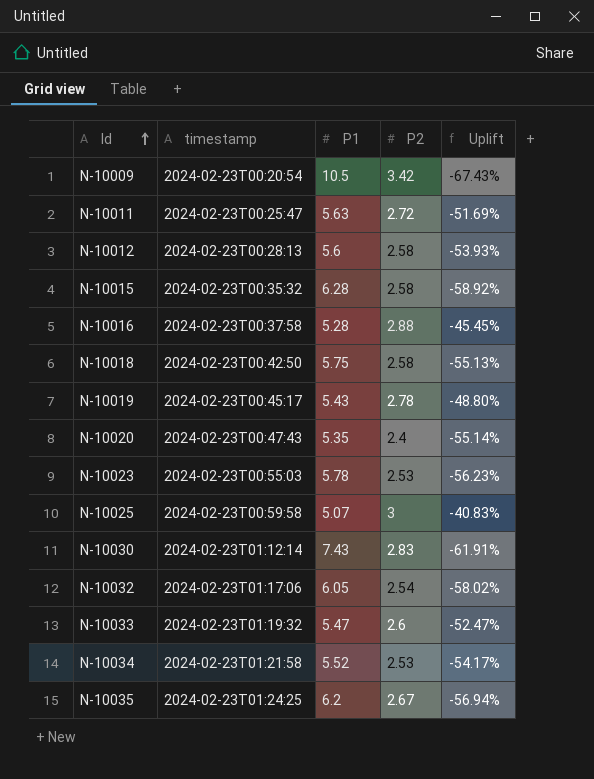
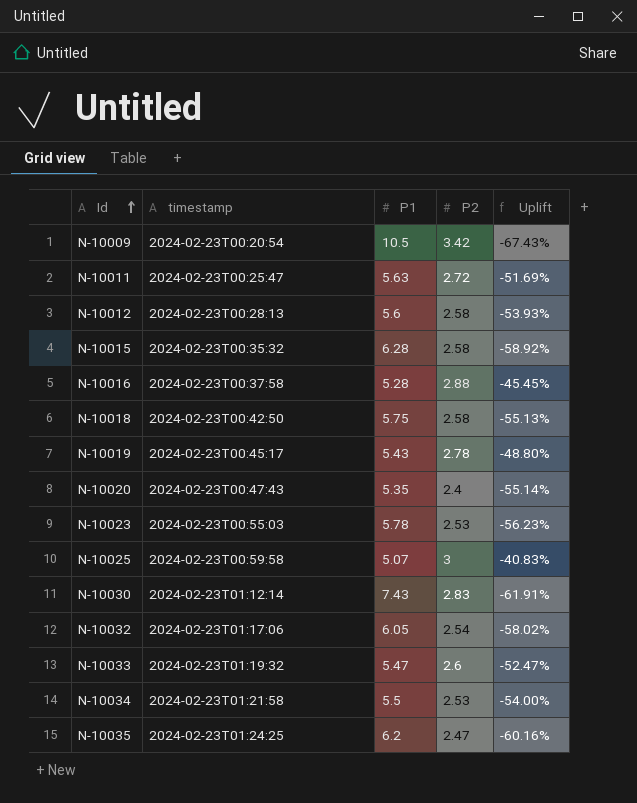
N-10034 | P1: 5.52 -> 5.5
N-10034 | Uplift: -54.17% -> -54.00%
N-10035 | P2: 2.67 -> 2.47
N-10035 | Uplift: -56.94% -> -60.16%

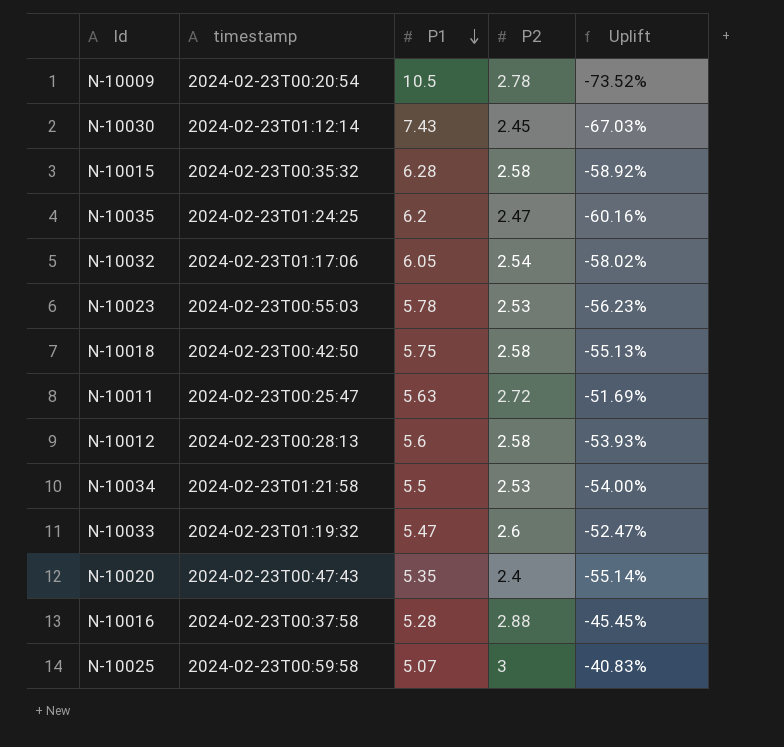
row order: Id ascending -> P1 descending
row N-10019: 2024-02-23T00:45:17 | 5.43 | 2.78 | -48.80% -> none
N-10009 | P2: 3.42 -> 2.78
N-10009 | Uplift: -67.43% -> -73.52%
N-10030 | P2: 2.83 -> 2.45
N-10030 | Uplift: -61.91% -> -67.03%

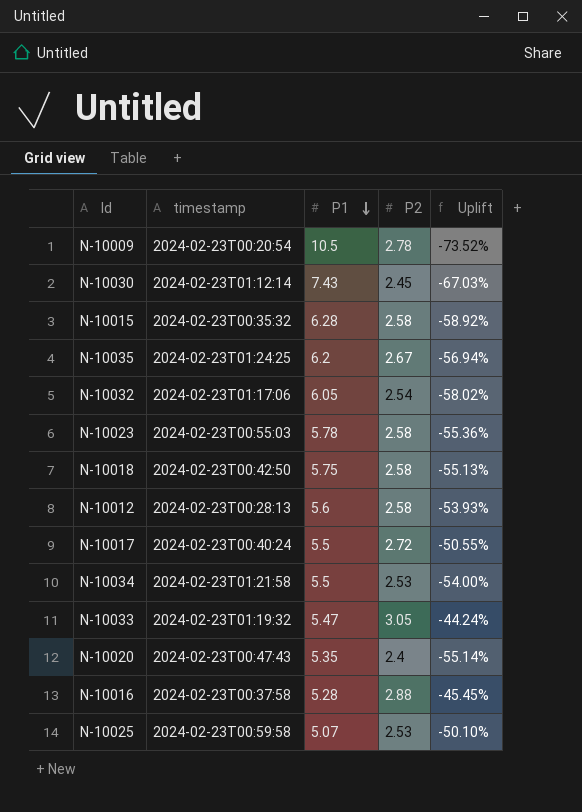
row N-10011: 2024-02-23T00:25:47 | 5.63 | 2.72 | -51.69% -> none
N-10035 | P2: 2.47 -> 2.67
N-10035 | Uplift: -60.16% -> -56.94%
N-10023 | P2: 2.53 -> 2.58
N-10023 | Uplift: -56.23% -> -55.36%
row N-10017: none -> 2024-02-23T00:40:24 | 5.5 | 2.72 | -50.55%
N-10033 | P2: 2.6 -> 3.05
N-10033 | Uplift: -52.47% -> -44.24%
N-10025 | P2: 3 -> 2.53
N-10025 | Uplift: -40.83% -> -50.10%

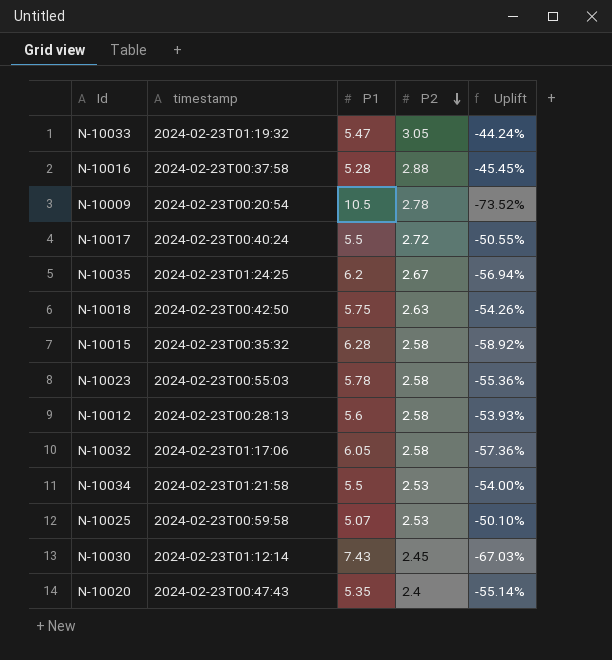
row order: P1 descending -> P2 descending
N-10018 | P2: 2.58 -> 2.63
N-10018 | Uplift: -55.13% -> -54.26%
N-10032 | P2: 2.54 -> 2.58
N-10032 | Uplift: -58.02% -> -57.36%

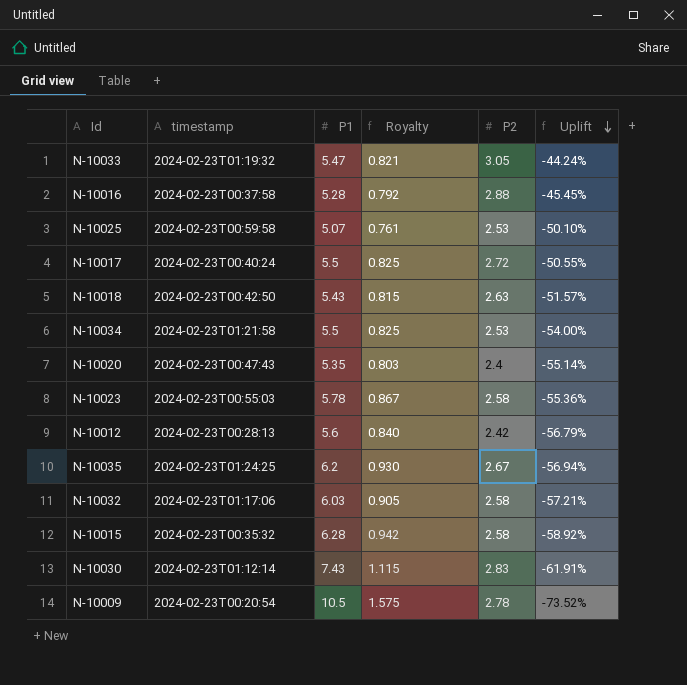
row order: P2 descending -> Uplift descending
column Royalty | formula: none -> [P1] * 0.15
N-10018 | P1: 5.75 -> 5.43
N-10018 | Uplift: -54.26% -> -51.57%
N-10012 | P2: 2.58 -> 2.42
N-10012 | Uplift: -53.93% -> -56.79%
N-10032 | P1: 6.05 -> 6.03
N-10032 | Uplift: -57.36% -> -57.21%
N-10030 | P2: 2.45 -> 2.83
N-10030 | Uplift: -67.03% -> -61.91%

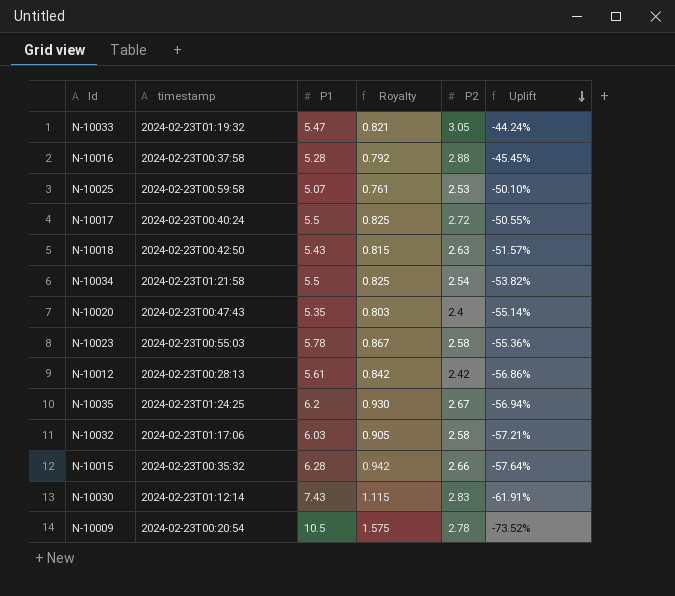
N-10034 | P2: 2.53 -> 2.54
N-10034 | Uplift: -54.00% -> -53.82%
N-10012 | P1: 5.6 -> 5.61
N-10012 | Royalty: 0.840 -> 0.842
N-10012 | Uplift: -56.79% -> -56.86%
N-10015 | P2: 2.58 -> 2.66
N-10015 | Uplift: -58.92% -> -57.64%

